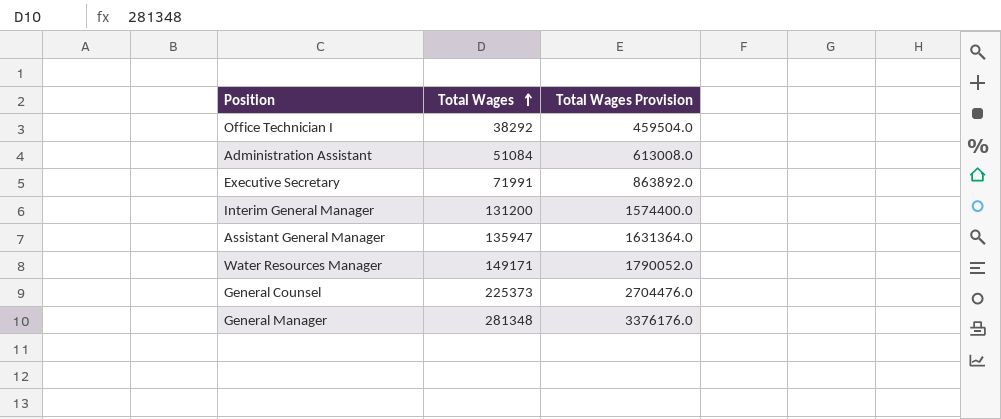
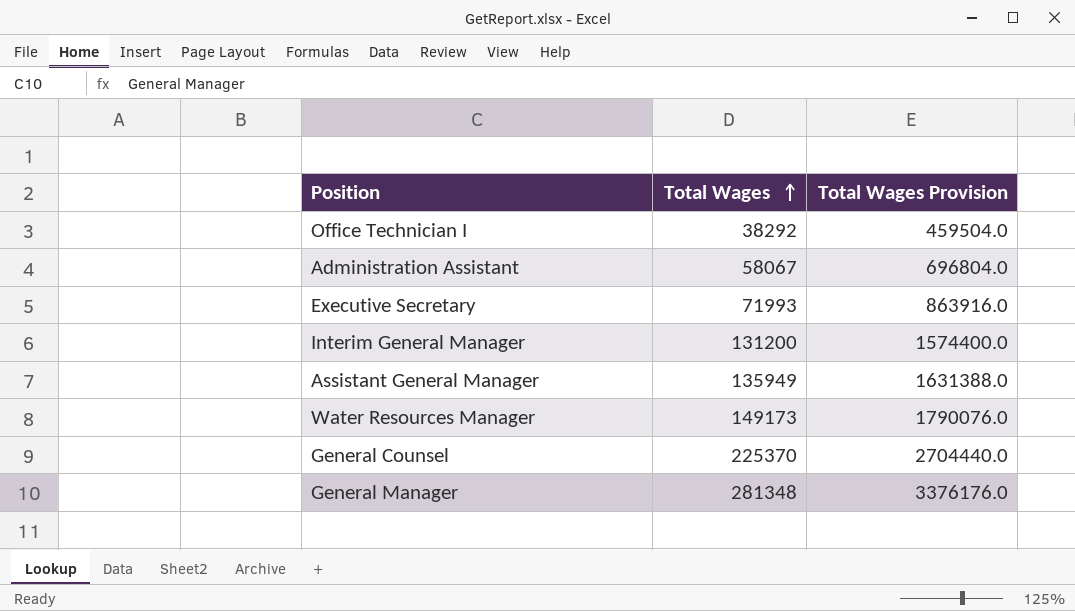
Administration Assistant | Total Wages: 51084 -> 58067
Administration Assistant | Total Wages Provision: 613008.0 -> 696804.0
Executive Secretary | Total Wages: 71991 -> 71993
Executive Secretary | Total Wages Provision: 863892.0 -> 863916.0
Assistant General Manager | Total Wages: 135947 -> 135949
Assistant General Manager | Total Wages Provision: 1631364.0 -> 1631388.0
Water Resources Manager | Total Wages: 149171 -> 149173
Water Resources Manager | Total Wages Provision: 1790052.0 -> 1790076.0
General Counsel | Total Wages: 225373 -> 225370
General Counsel | Total Wages Provision: 2704476.0 -> 2704440.0

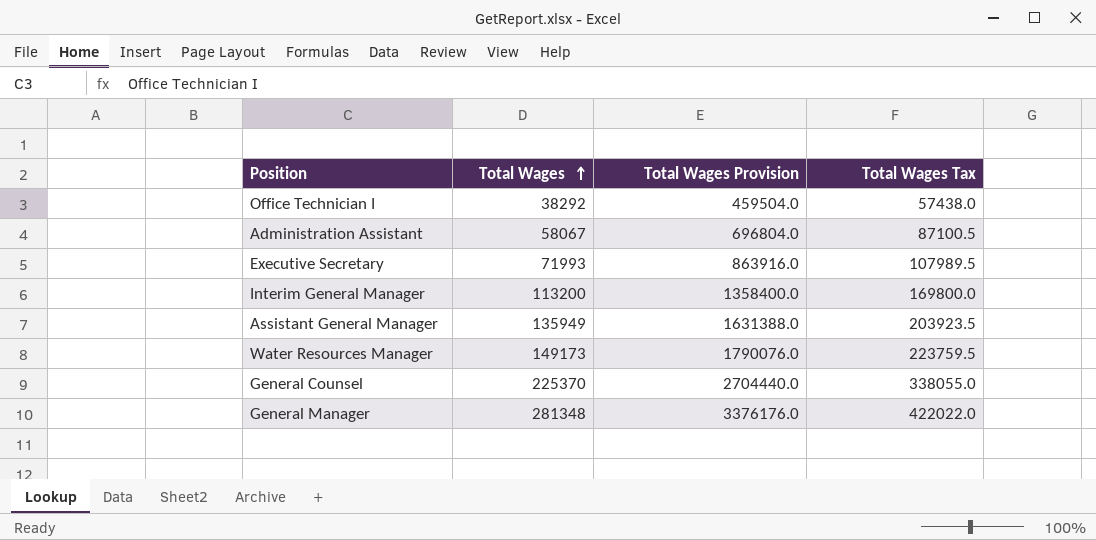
column Total Wages Tax | formula: none -> [Total Wages] * 1.5
Interim General Manager | Total Wages: 131200 -> 113200
Interim General Manager | Total Wages Provision: 1574400.0 -> 1358400.0

